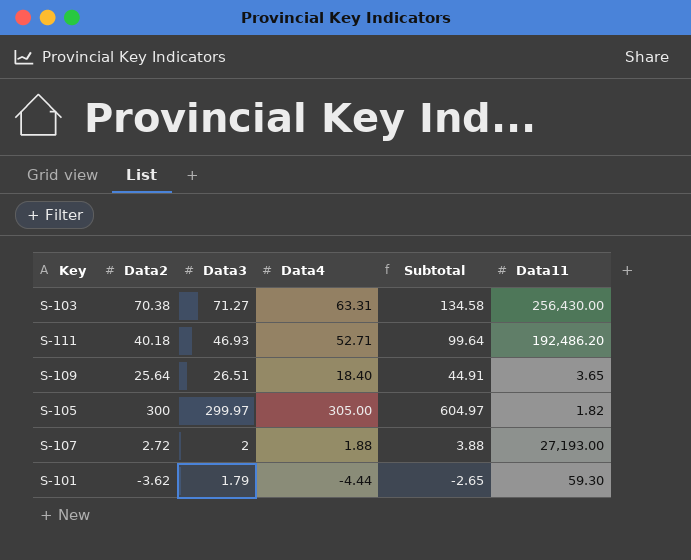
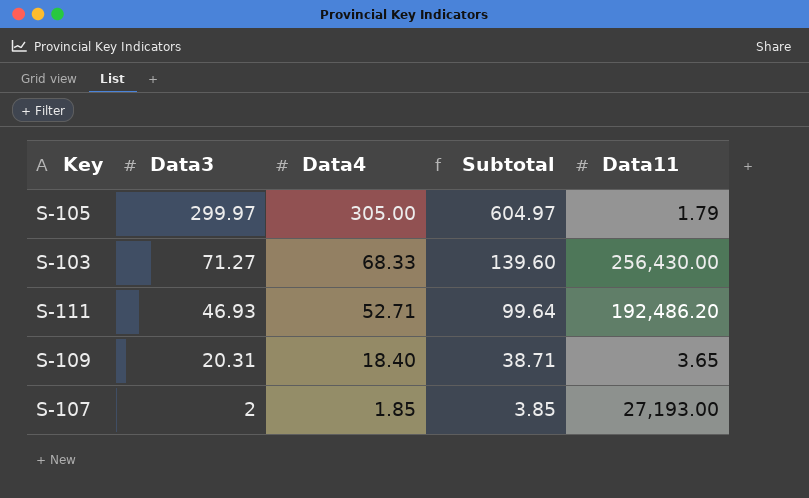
row order: none -> Data3 descending
column Data2 | position: 2 -> none
row S-101: -3.62 | 1.79 | -4.44 | -2.65 | 59.30 -> none
S-105 | Data11: 1.82 -> 1.79
S-103 | Data4: 63.31 -> 68.33
S-103 | Subtotal: 134.58 -> 139.60
S-109 | Data3: 26.51 -> 20.31
S-109 | Subtotal: 44.91 -> 38.71
S-107 | Data4: 1.88 -> 1.85
S-107 | Subtotal: 3.88 -> 3.85

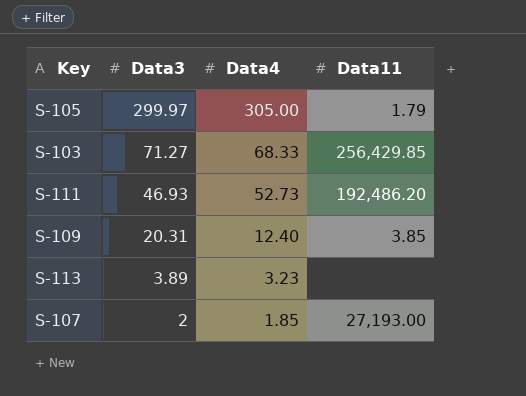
column Subtotal | formula: [Data3] + [Data4] -> none
S-103 | Data11: 256,430.00 -> 256,429.85
S-111 | Data4: 52.71 -> 52.73
S-109 | Data4: 18.40 -> 12.40
S-109 | Data11: 3.65 -> 3.85
row S-113: none -> 3.89 | 3.23 | none

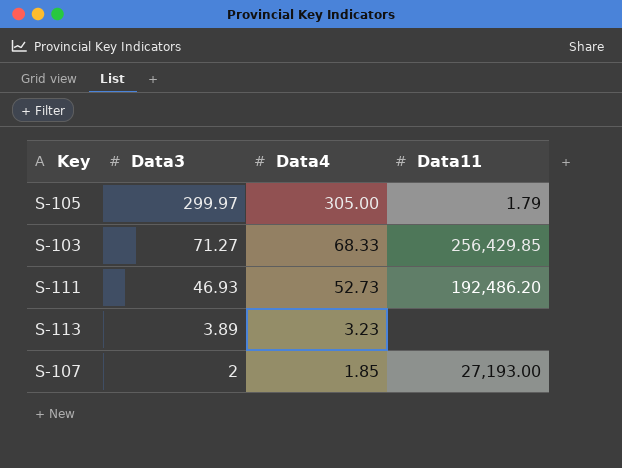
row S-109: 20.31 | 12.40 | 3.85 -> none

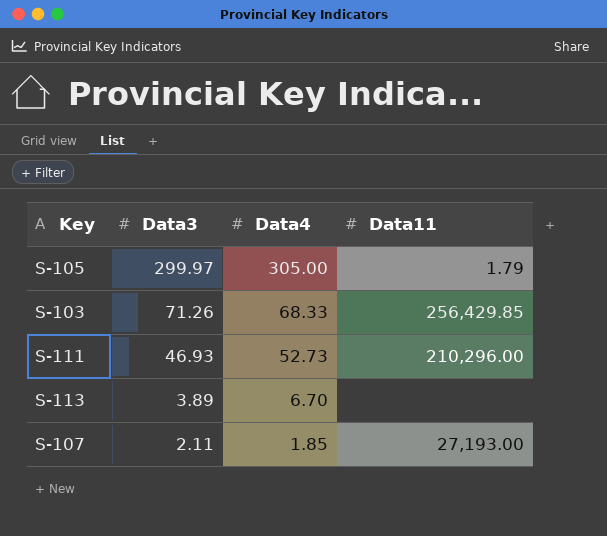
S-103 | Data3: 71.27 -> 71.26
S-111 | Data11: 192,486.20 -> 210,296.00
S-113 | Data4: 3.23 -> 6.70
S-107 | Data3: 2 -> 2.11

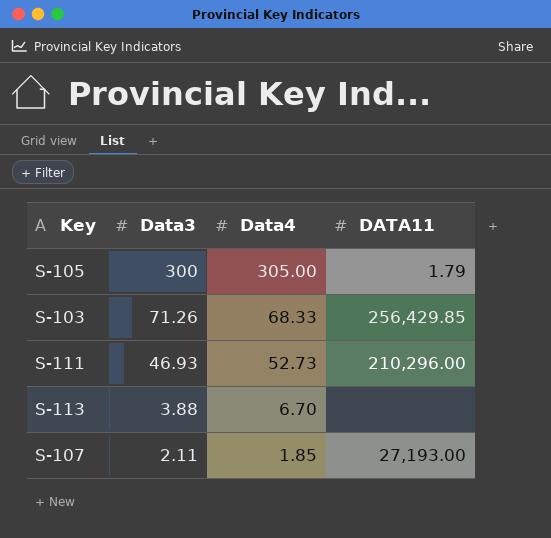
column name: Data11 -> DATA11
S-105 | Data3: 299.97 -> 300
S-113 | Data3: 3.89 -> 3.88

